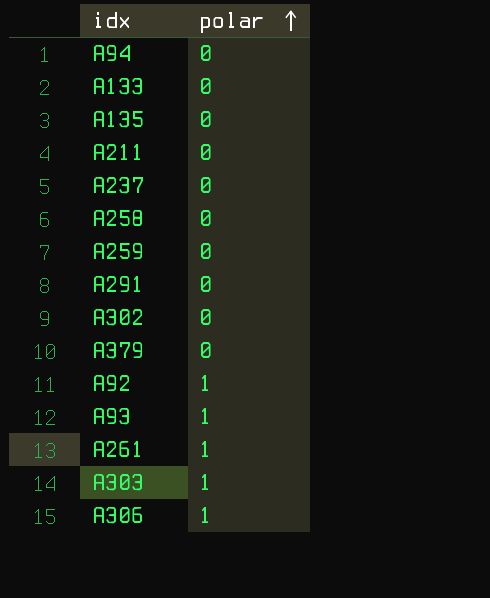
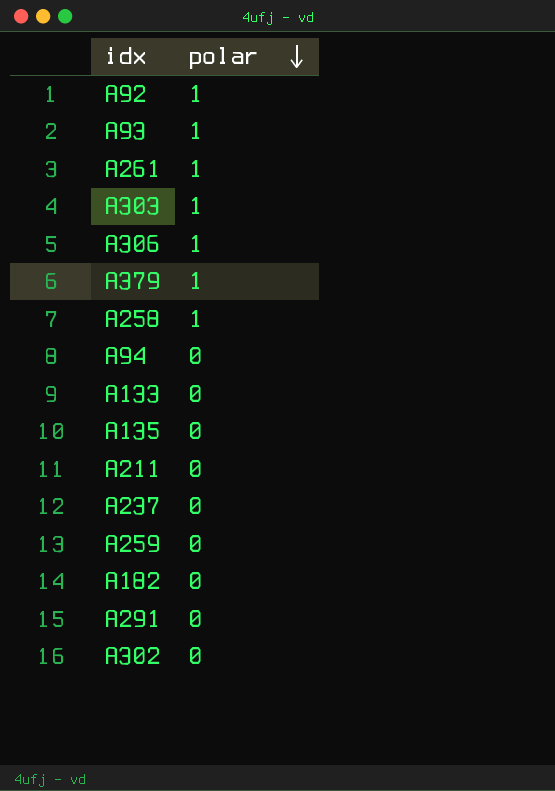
row order: polar ascending -> polar descending
A379 | polar: 0 -> 1
A258 | polar: 0 -> 1
row A182: none -> 0

